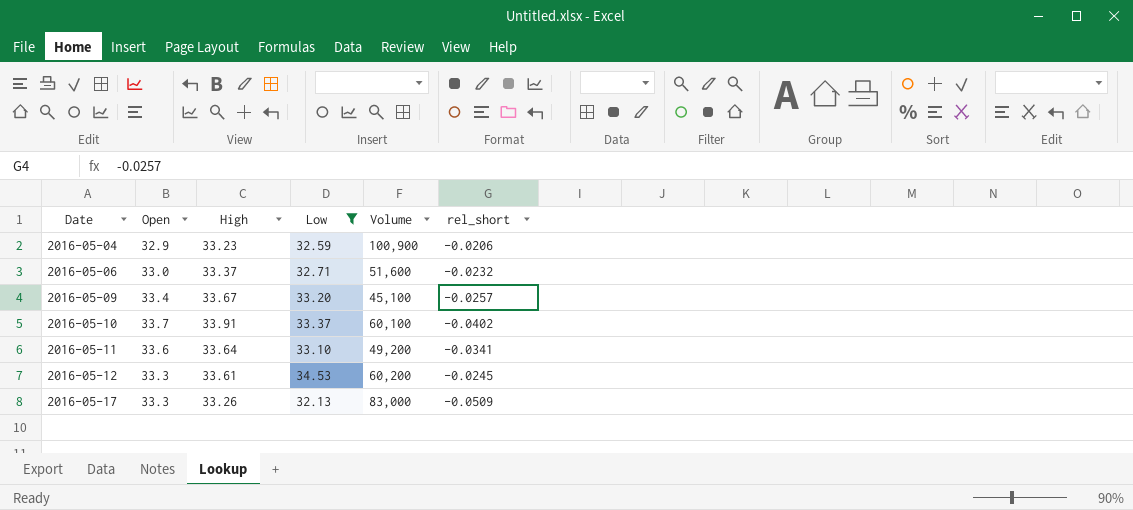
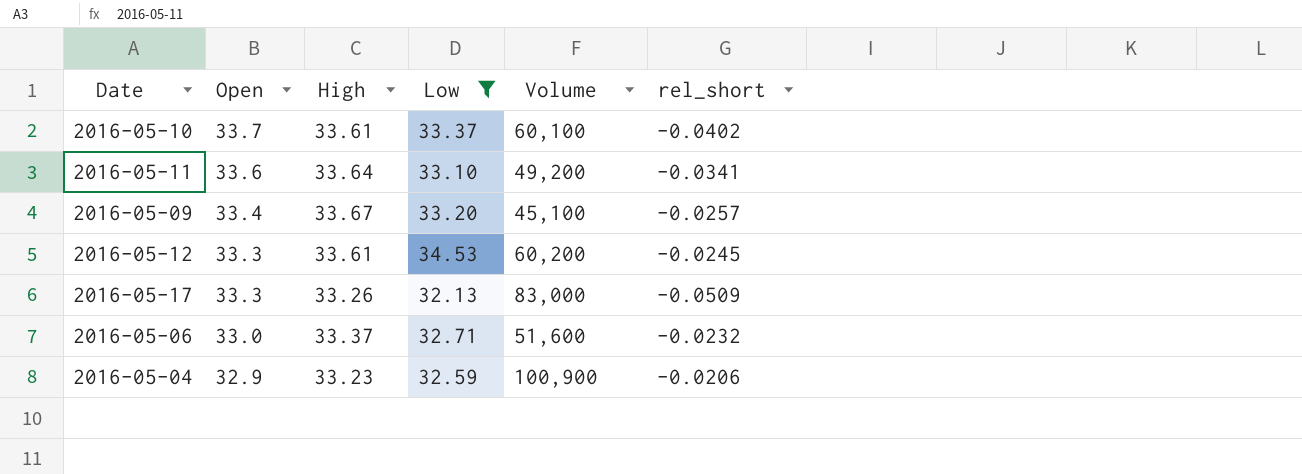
row order: Date ascending -> Open descending
2016-05-10 | High: 33.91 -> 33.61

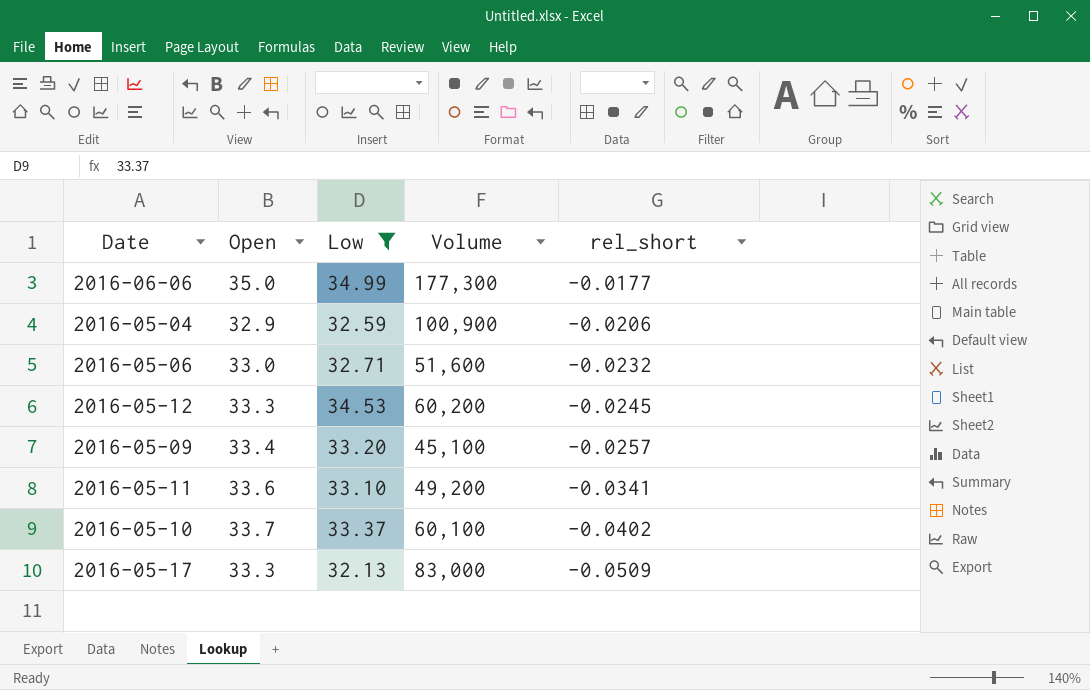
row order: Open descending -> rel_short descending
column High | position: 3 -> none
row 2016-06-06: none -> 35.0 | 34.99 | 177,300 | -0.0177

